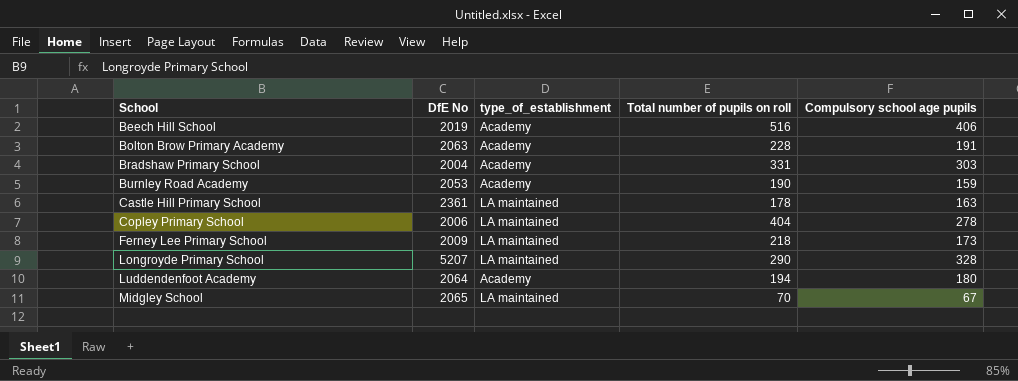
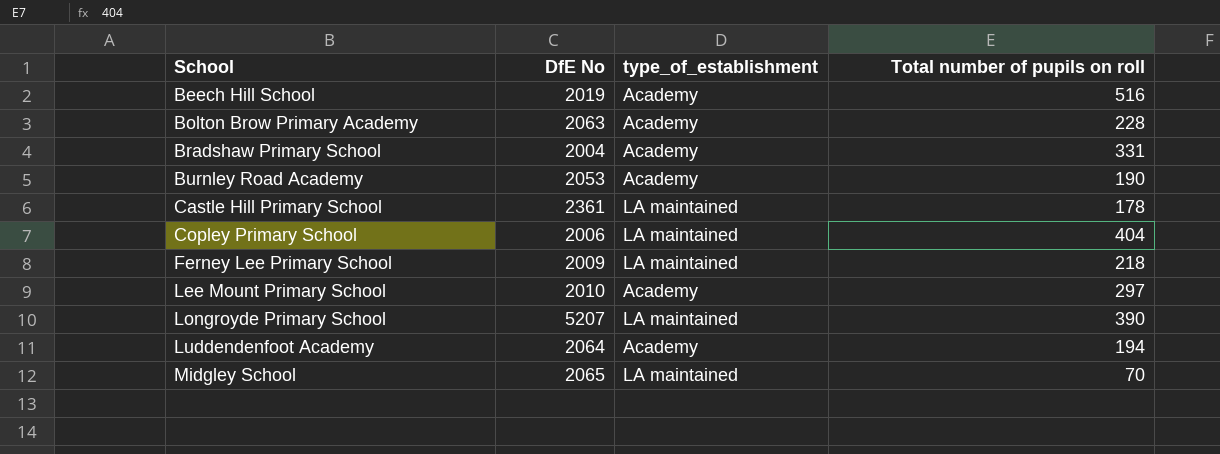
column Compulsory school age pupils | position: 5 -> none
row Lee Mount Primary School: none -> 2010 | Academy | 297
Longroyde Primary School | Total number of pupils on roll: 290 -> 390

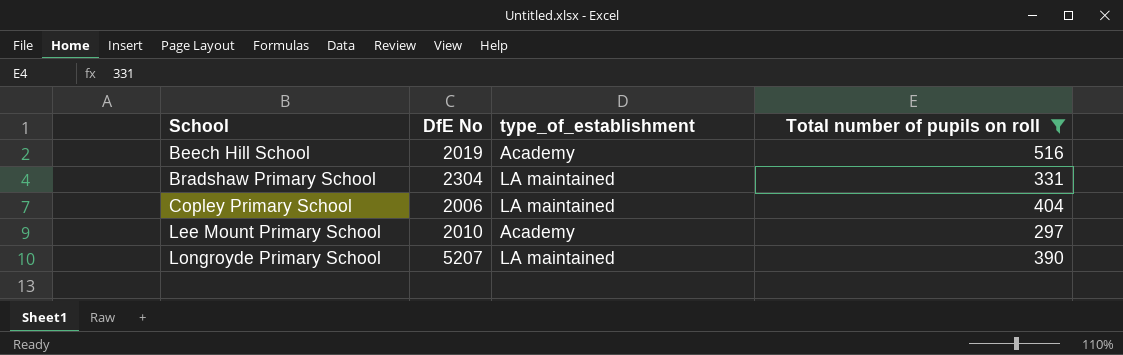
filter: none -> Total number of pupils on roll >= 297
Bradshaw Primary School | DfE No: 2004 -> 2304
Bradshaw Primary School | type_of_establishment: Academy -> LA maintained

